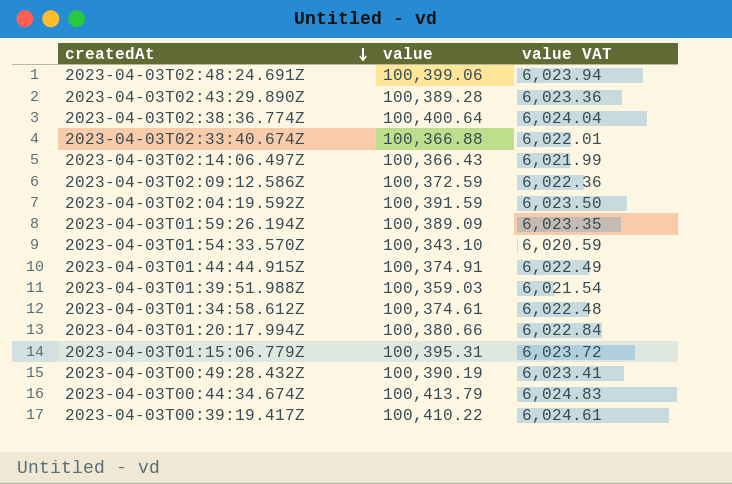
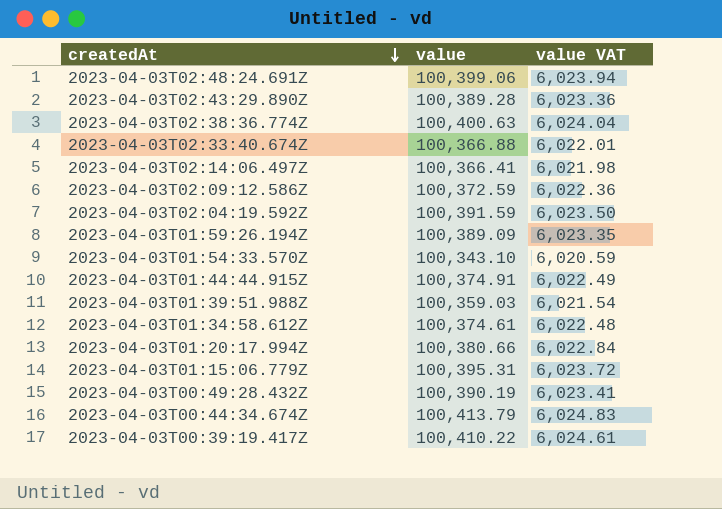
2023-04-03T02:38:36.774Z | value: 100,400.64 -> 100,400.63
2023-04-03T02:14:06.497Z | value: 100,366.43 -> 100,366.41
2023-04-03T02:14:06.497Z | value VAT: 6,021.99 -> 6,021.98

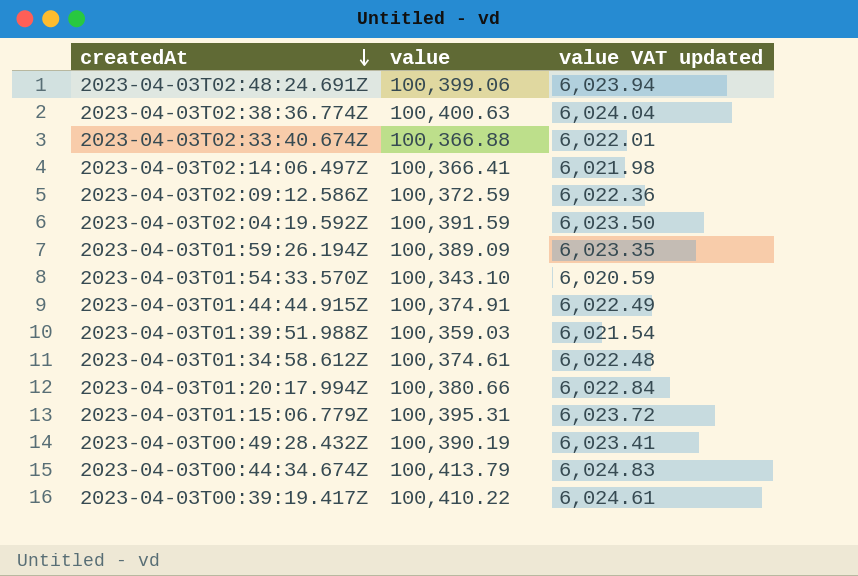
column name: value VAT -> value VAT updated
row 2023-04-03T02:43:29.890Z: 100,389.28 | 6,023.36 -> none

